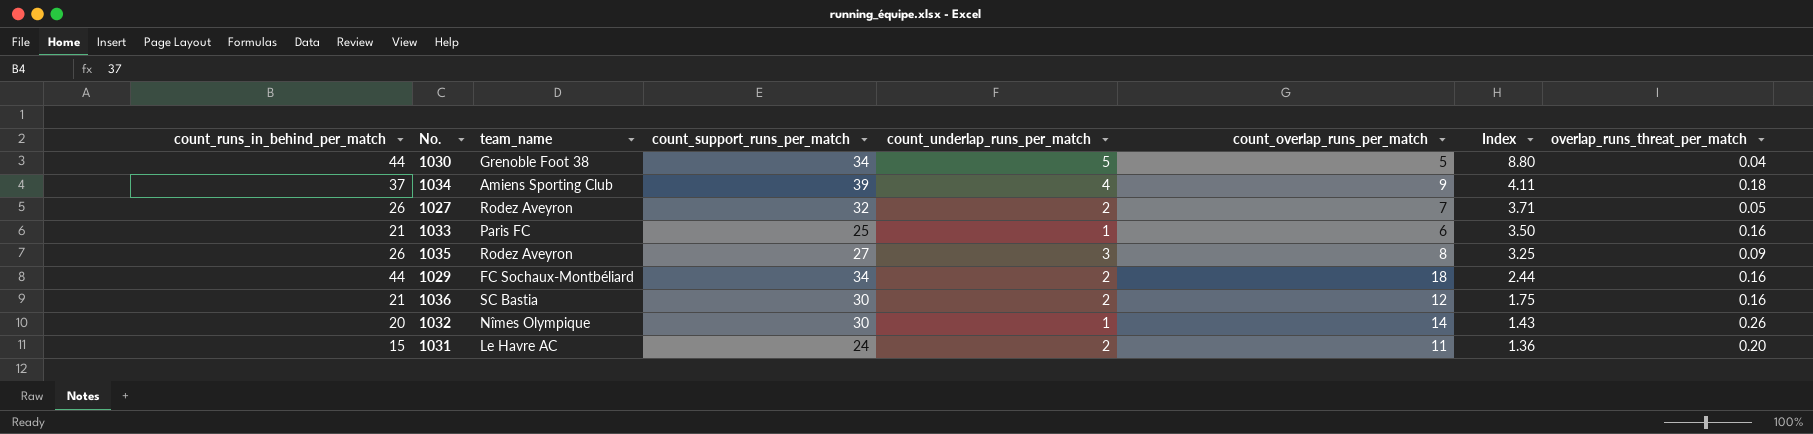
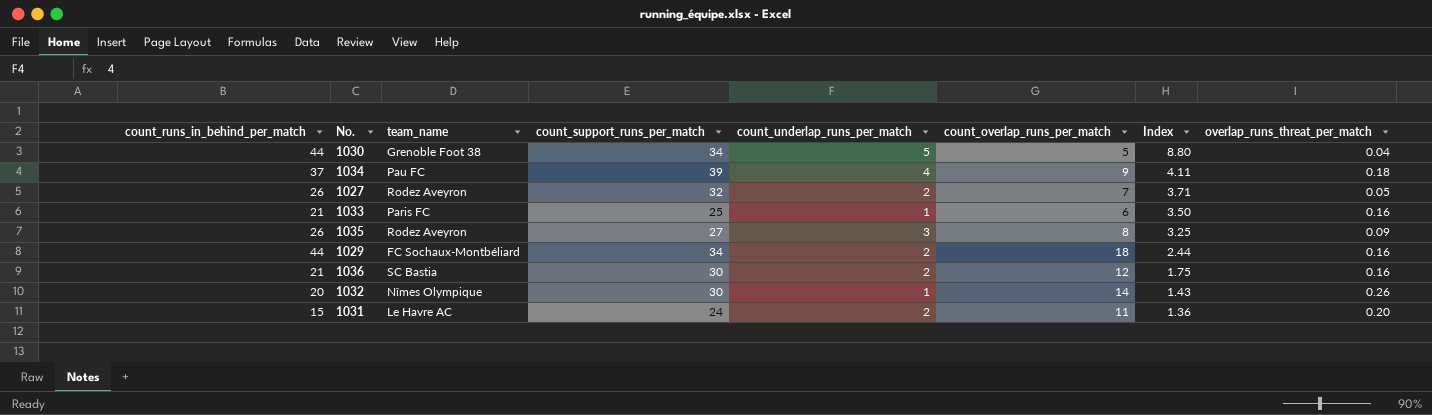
1034 | team_name: Amiens Sporting Club -> Pau FC

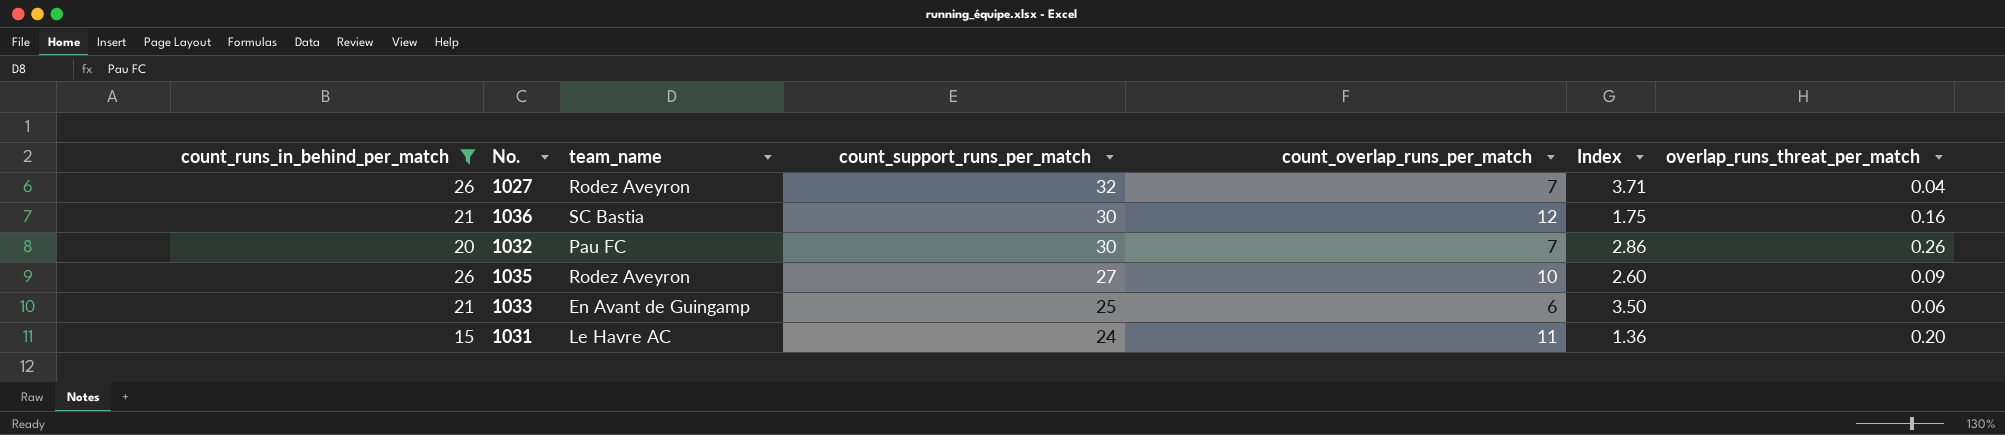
filter: none -> count_runs_in_behind_per_match <= 26
row order: Index descending -> count_support_runs_per_match descending
column count_underlap_runs_per_match | position: 5 -> none
1027 | overlap_runs_threat_per_match: 0.05 -> 0.04
1032 | team_name: Nîmes Olympique -> Pau FC
1032 | count_overlap_runs_per_match: 14 -> 7
1032 | Index: 1.43 -> 2.86
1035 | count_overlap_runs_per_match: 8 -> 10
1035 | Index: 3.25 -> 2.60
1033 | team_name: Paris FC -> En Avant de Guingamp
1033 | overlap_runs_threat_per_match: 0.16 -> 0.06

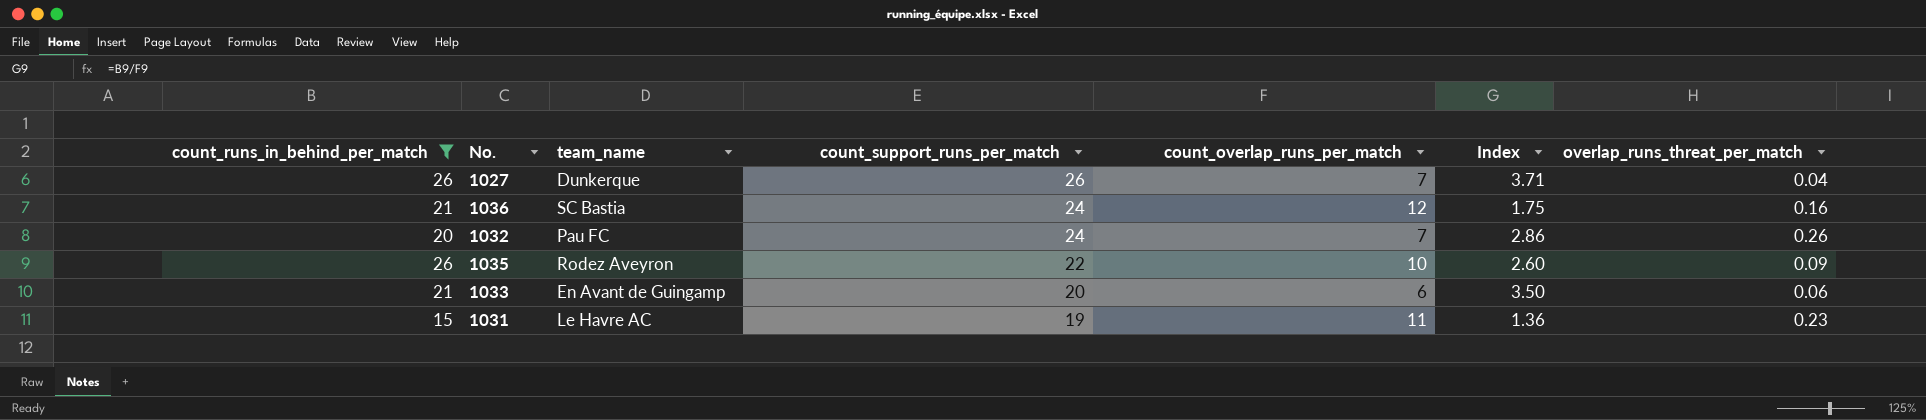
1027 | team_name: Rodez Aveyron -> Dunkerque
1027 | count_support_runs_per_match: 32 -> 26
1036 | count_support_runs_per_match: 30 -> 24
1032 | count_support_runs_per_match: 30 -> 24
1035 | count_support_runs_per_match: 27 -> 22
1033 | count_support_runs_per_match: 25 -> 20
1031 | count_support_runs_per_match: 24 -> 19
1031 | overlap_runs_threat_per_match: 0.20 -> 0.23

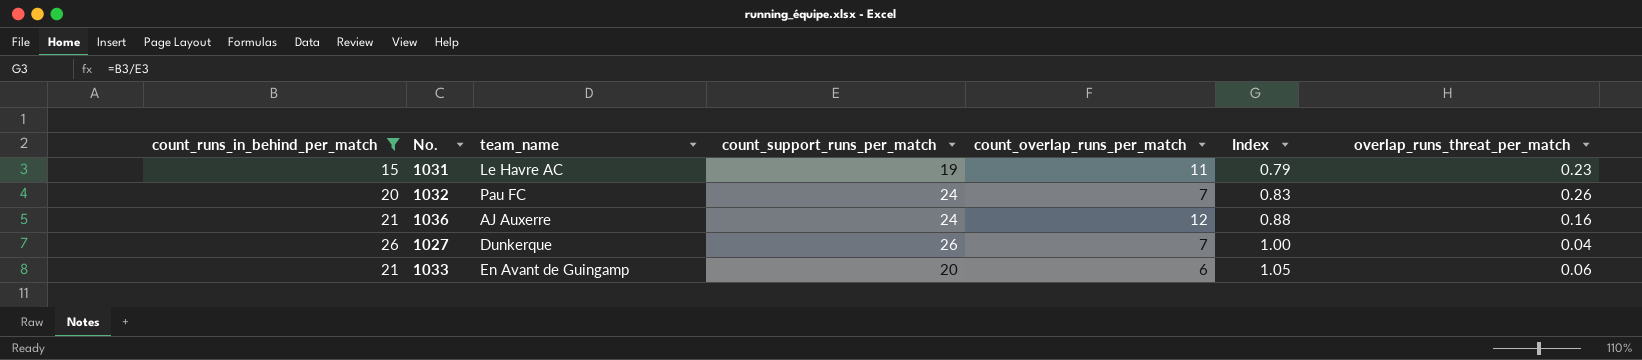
row order: count_support_runs_per_match descending -> Index ascending
column Index | formula: [count_runs_in_behind_per_match] / [count_overlap_runs_per_match] -> [count_runs_in_behind_per_match] / [count_support_runs_per_match]
row 1035: 26 | Rodez Aveyron | 22 | 10 | 2.60 | 0.09 -> none
1036 | team_name: SC Bastia -> AJ Auxerre

